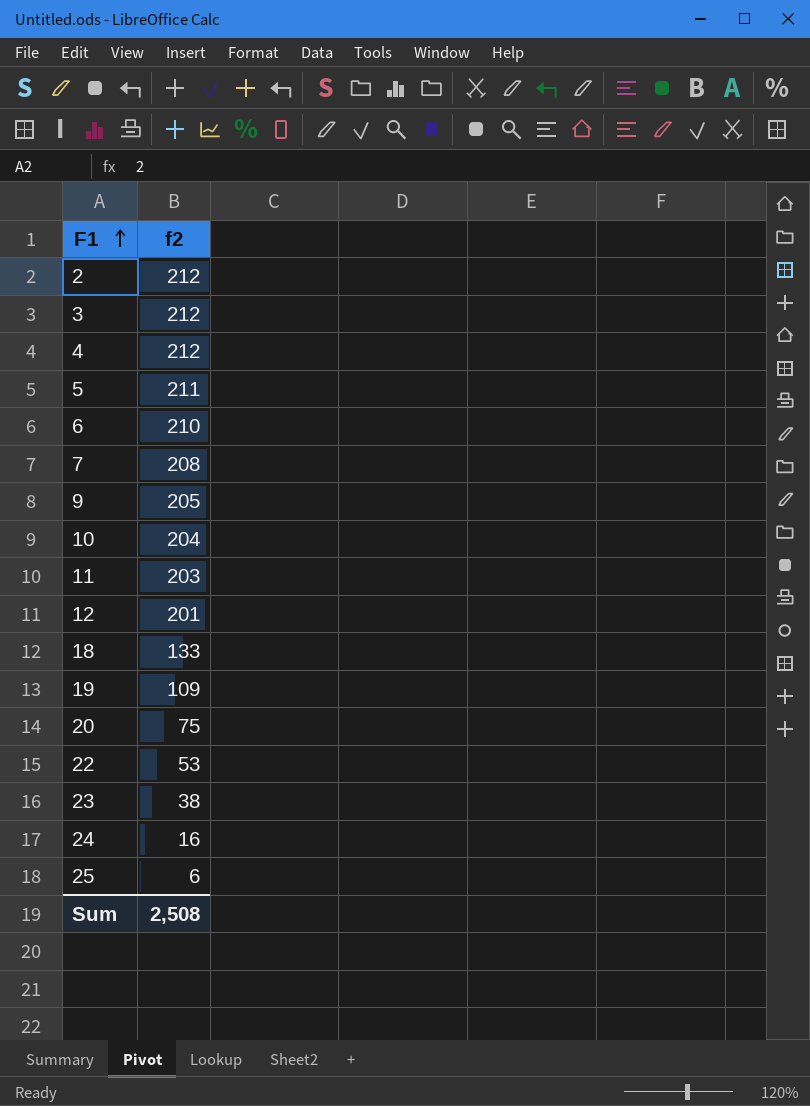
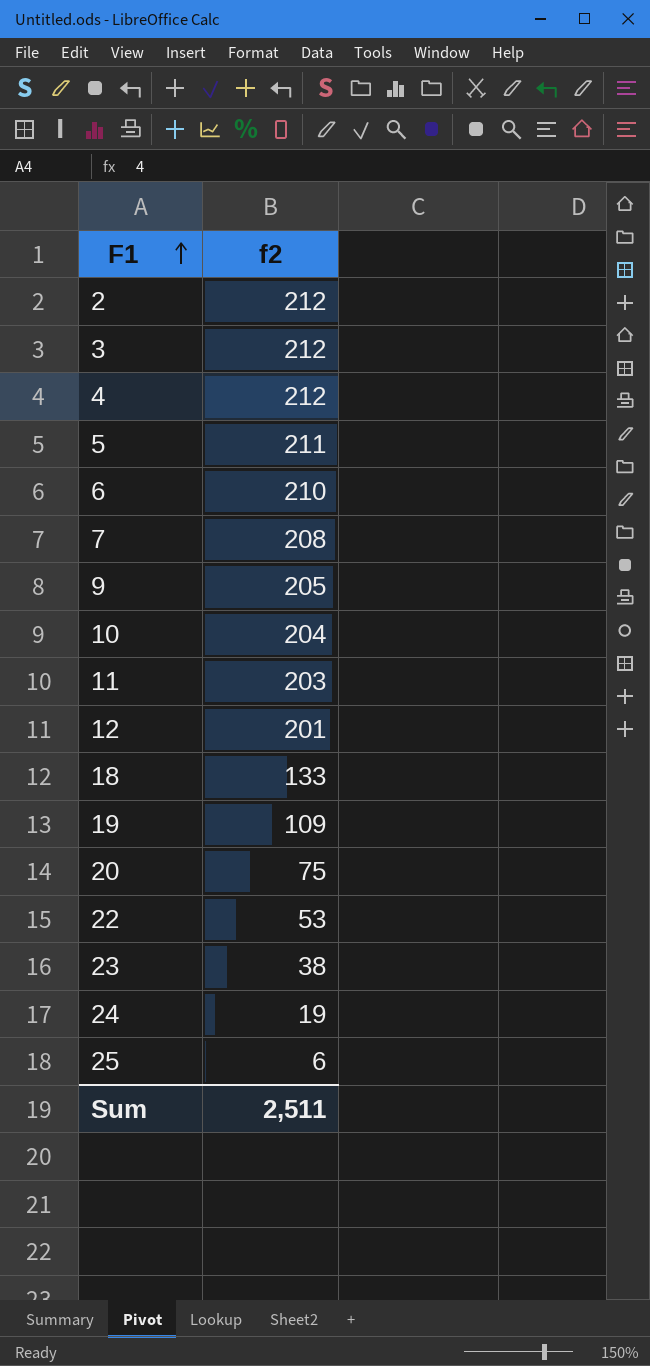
24 | f2: 16 -> 19
Sum | f2: 2,508 -> 2,511

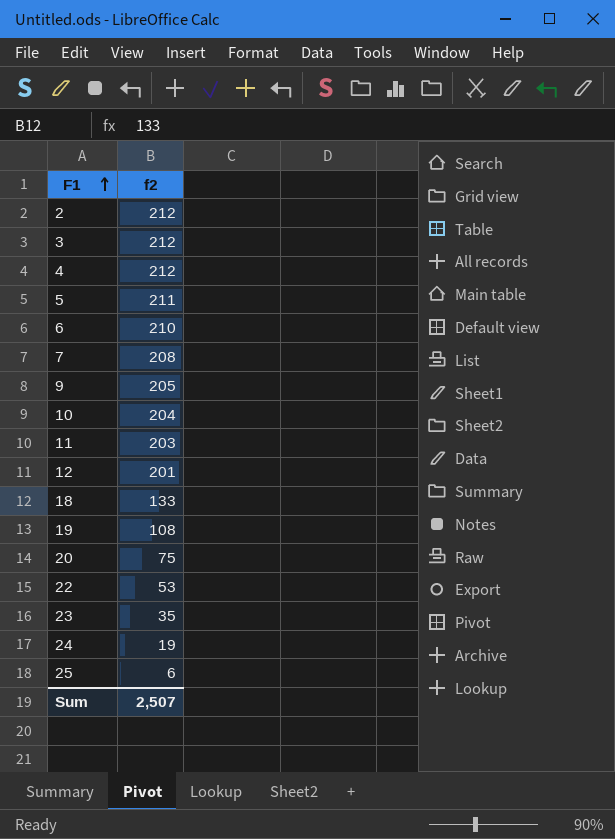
19 | f2: 109 -> 108
23 | f2: 38 -> 35
Sum | f2: 2,511 -> 2,507

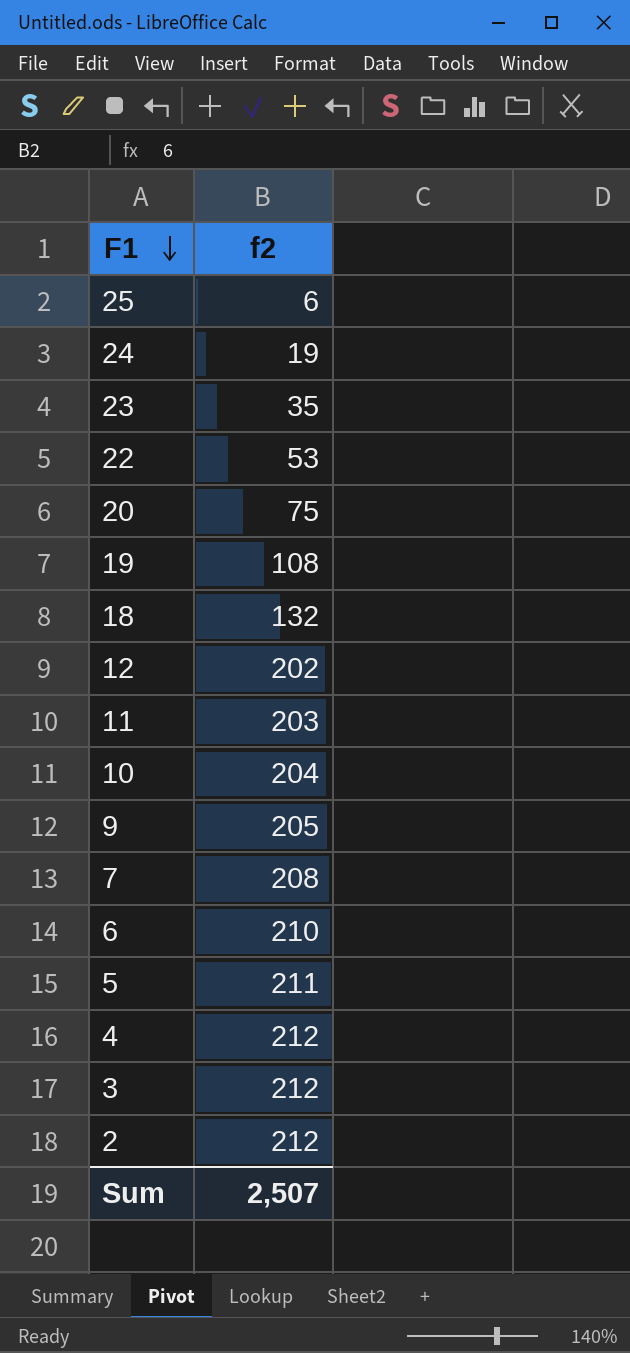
row order: F1 ascending -> F1 descending
18 | f2: 133 -> 132
12 | f2: 201 -> 202

